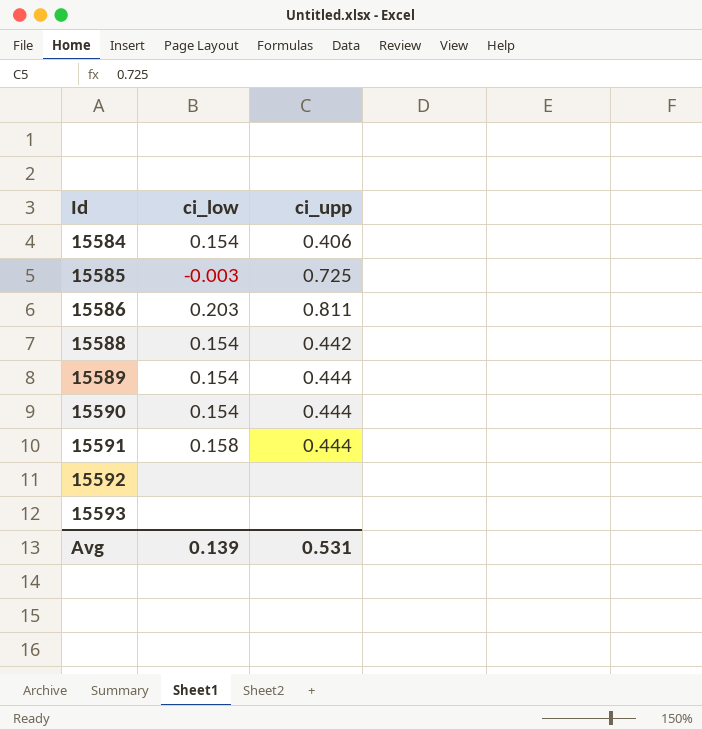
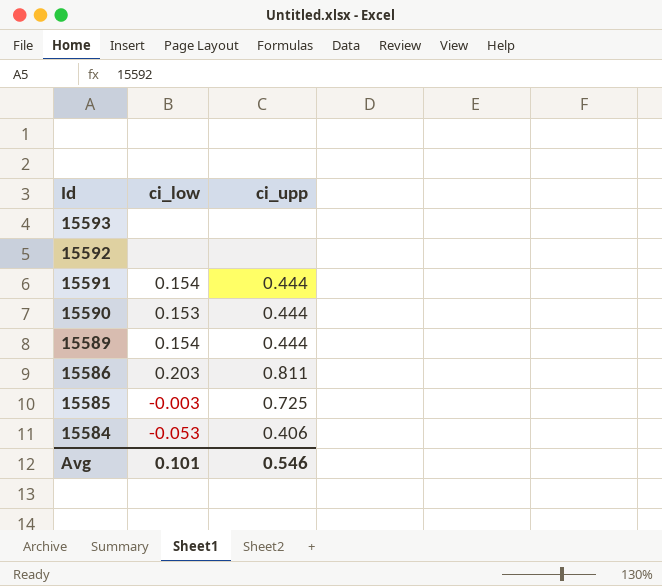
row order: Id ascending -> Id descending
row 15588: 0.154 | 0.442 -> none
15591 | ci_low: 0.158 -> 0.154
15590 | ci_low: 0.154 -> 0.153
15584 | ci_low: 0.154 -> -0.053
Avg | ci_low: 0.139 -> 0.101
Avg | ci_upp: 0.531 -> 0.546

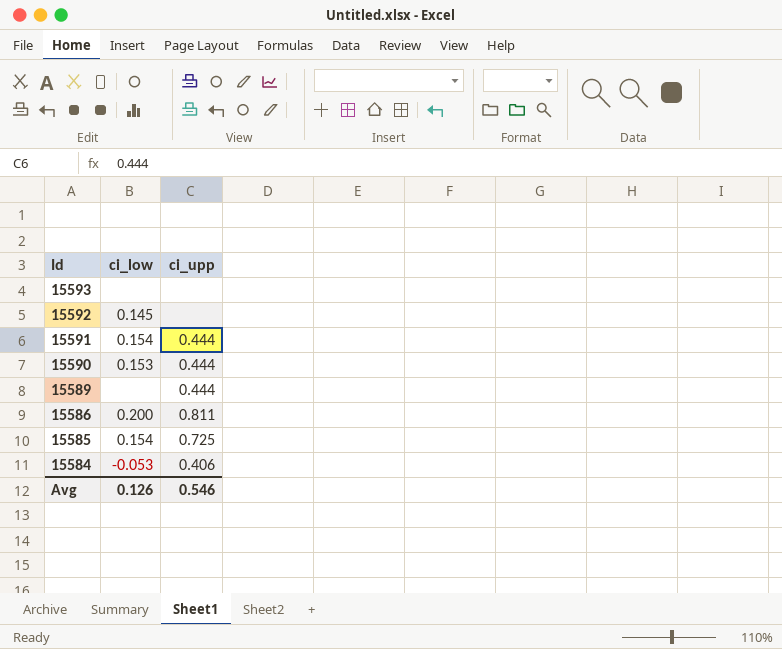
15592 | ci_low: none -> 0.145
15589 | ci_low: 0.154 -> none
15586 | ci_low: 0.203 -> 0.200
15585 | ci_low: -0.003 -> 0.154
Avg | ci_low: 0.101 -> 0.126

